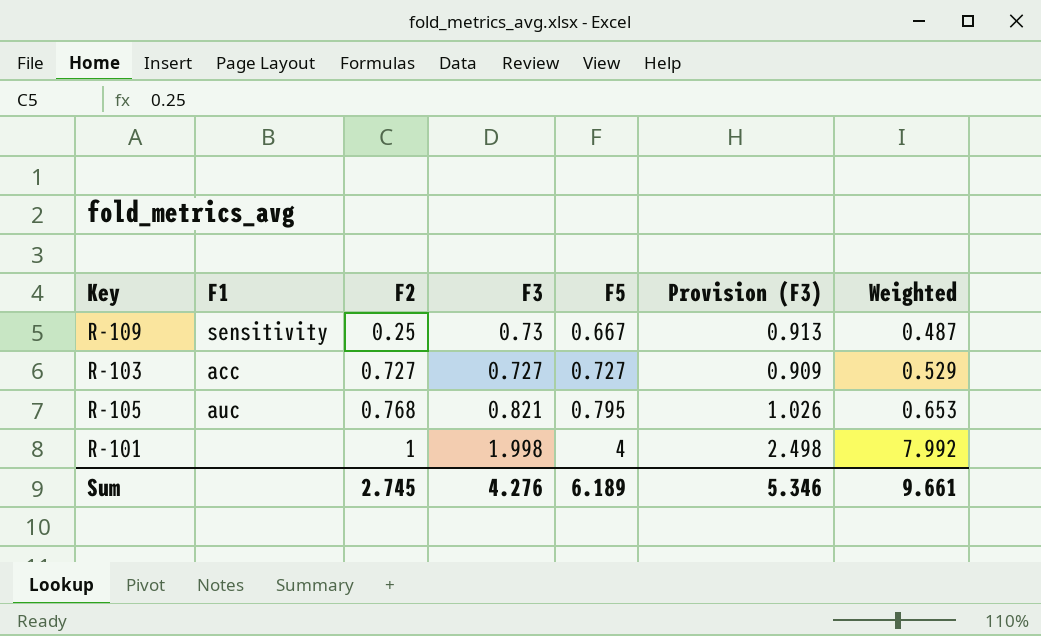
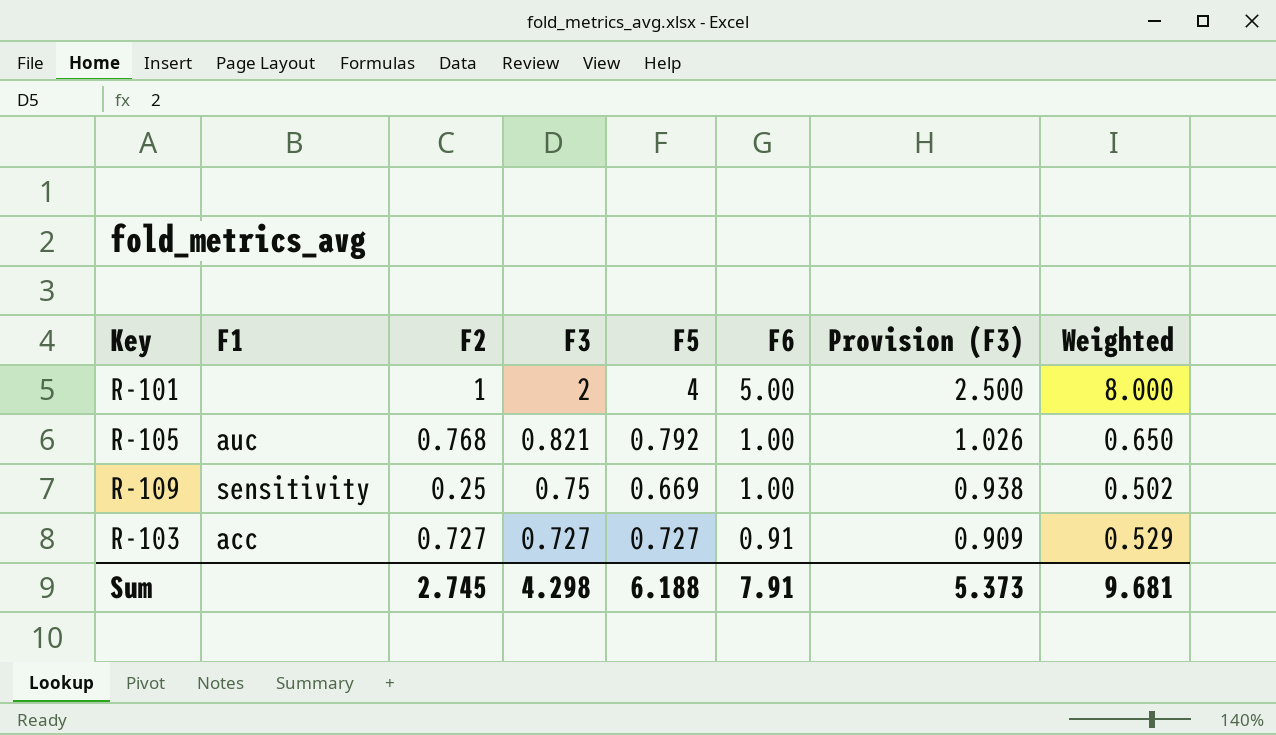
row order: F2 ascending -> F3 descending
column F6 | position: none -> 6
R-101 | F3: 1.998 -> 2
R-101 | Provision (F3): 2.498 -> 2.500
R-101 | Weighted: 7.992 -> 8.000
R-105 | F5: 0.795 -> 0.792
R-105 | Weighted: 0.653 -> 0.650
R-109 | F3: 0.73 -> 0.75
R-109 | F5: 0.667 -> 0.669
R-109 | Provision (F3): 0.913 -> 0.938
R-109 | Weighted: 0.487 -> 0.502
Sum | F3: 4.276 -> 4.298
Sum | F5: 6.189 -> 6.188
Sum | Provision (F3): 5.346 -> 5.373
Sum | Weighted: 9.661 -> 9.681

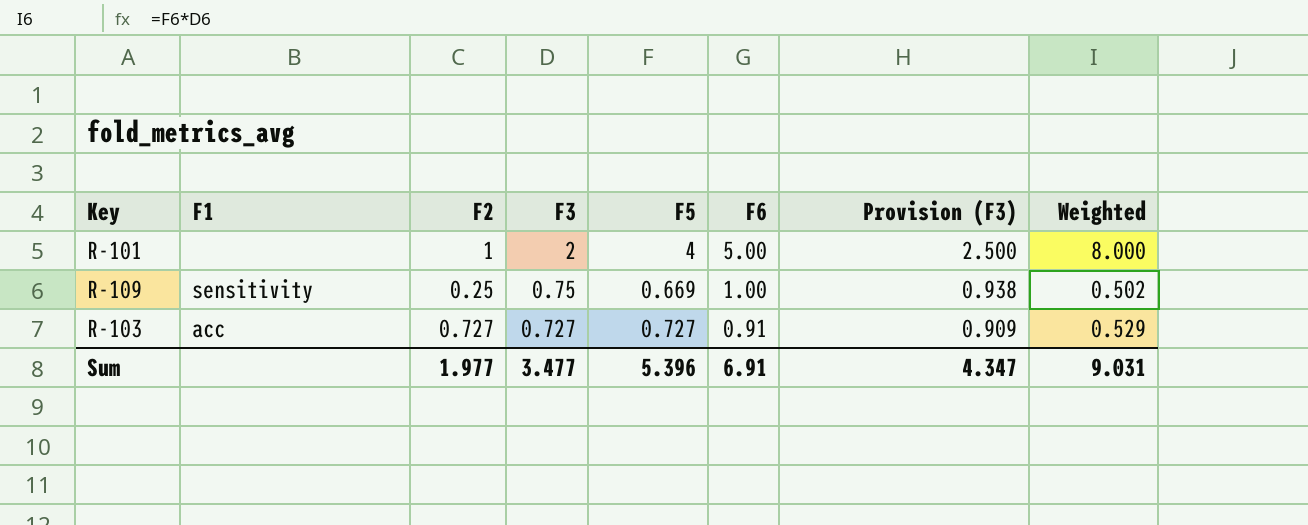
row R-105: auc | 0.768 | 0.821 | 0.792 | 1.00 | 1.026 | 0.650 -> none
Sum | F2: 2.745 -> 1.977
Sum | F3: 4.298 -> 3.477
Sum | F5: 6.188 -> 5.396
Sum | F6: 7.91 -> 6.91
Sum | Provision (F3): 5.373 -> 4.347
Sum | Weighted: 9.681 -> 9.031

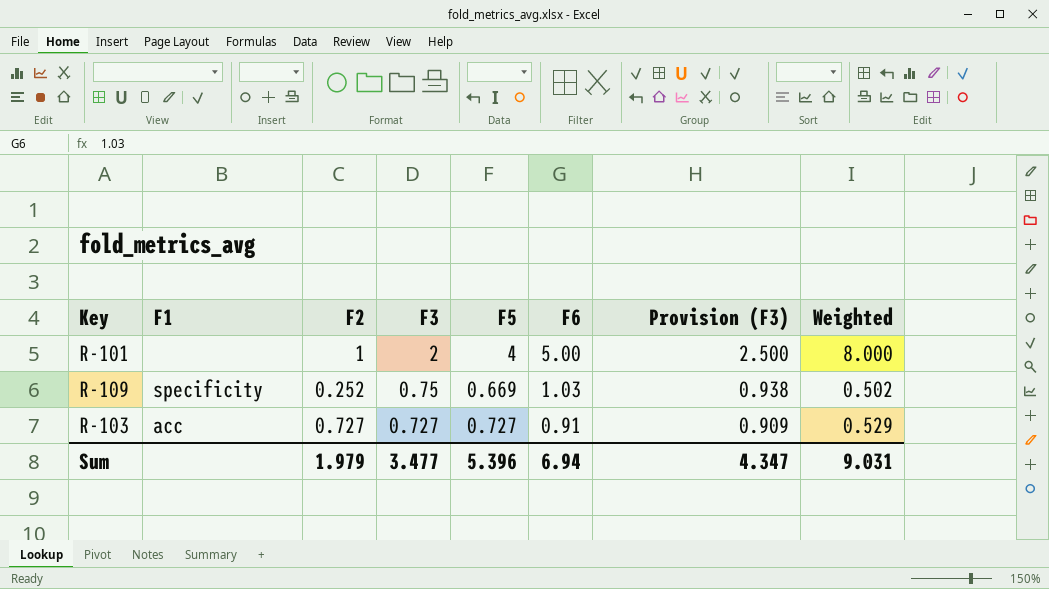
R-109 | F1: sensitivity -> specificity
R-109 | F2: 0.25 -> 0.252
R-109 | F6: 1.00 -> 1.03
Sum | F2: 1.977 -> 1.979
Sum | F6: 6.91 -> 6.94

